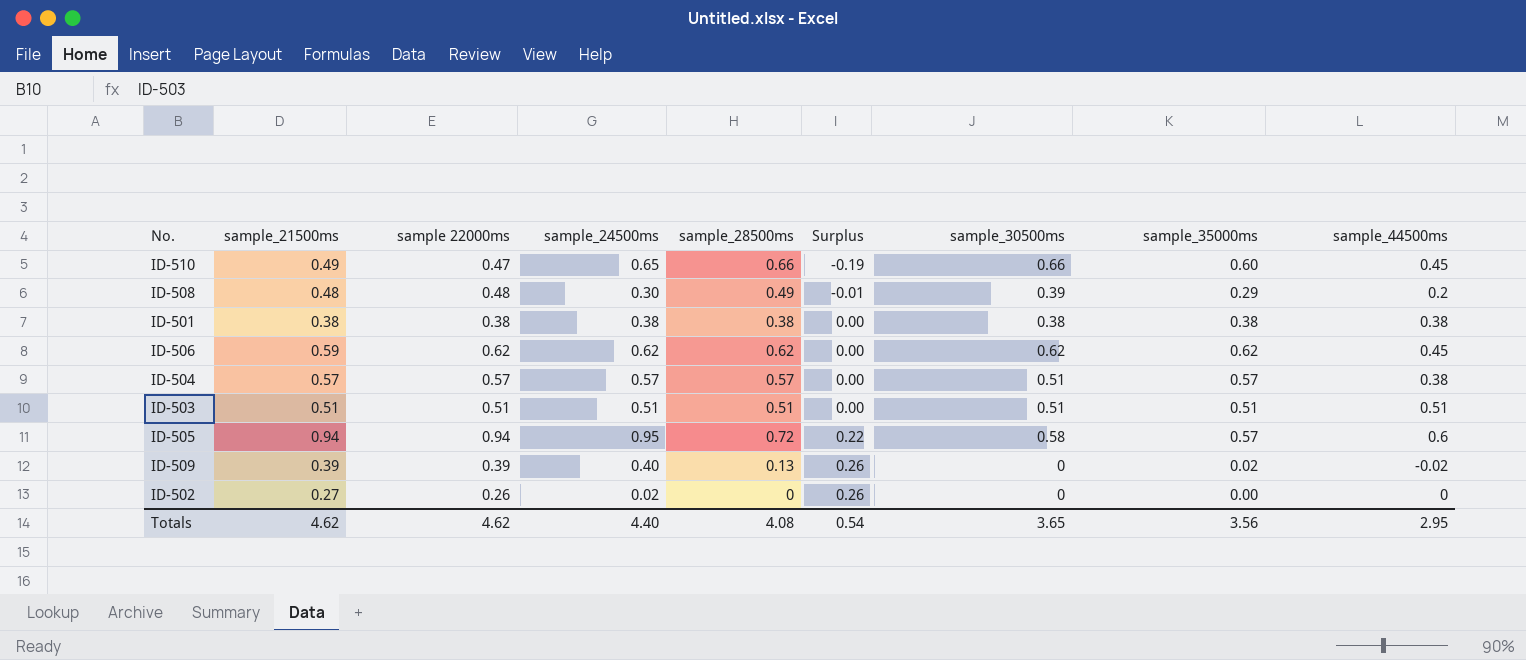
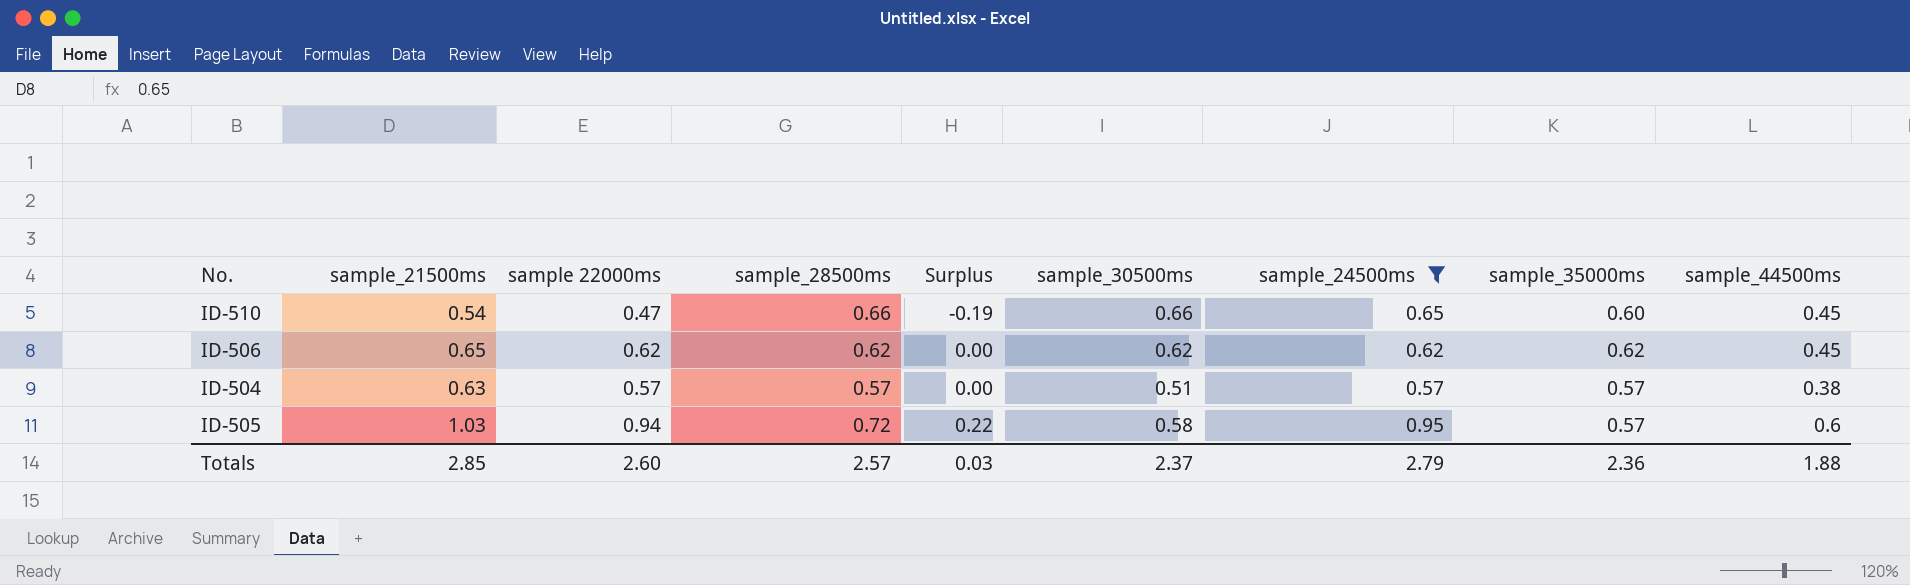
filter: none -> sample_24500ms >= 0.57
column sample_24500ms | position: 4 -> 7
ID-510 | sample_21500ms: 0.49 -> 0.54
ID-506 | sample_21500ms: 0.59 -> 0.65
ID-504 | sample_21500ms: 0.57 -> 0.63
ID-505 | sample_21500ms: 0.94 -> 1.03
Totals | sample_21500ms: 4.62 -> 2.85
Totals | sample 22000ms: 4.62 -> 2.60
Totals | sample_28500ms: 4.08 -> 2.57
Totals | Surplus: 0.54 -> 0.03
Totals | sample_30500ms: 3.65 -> 2.37
Totals | sample_24500ms: 4.40 -> 2.79
Totals | sample_35000ms: 3.56 -> 2.36
Totals | sample_44500ms: 2.95 -> 1.88

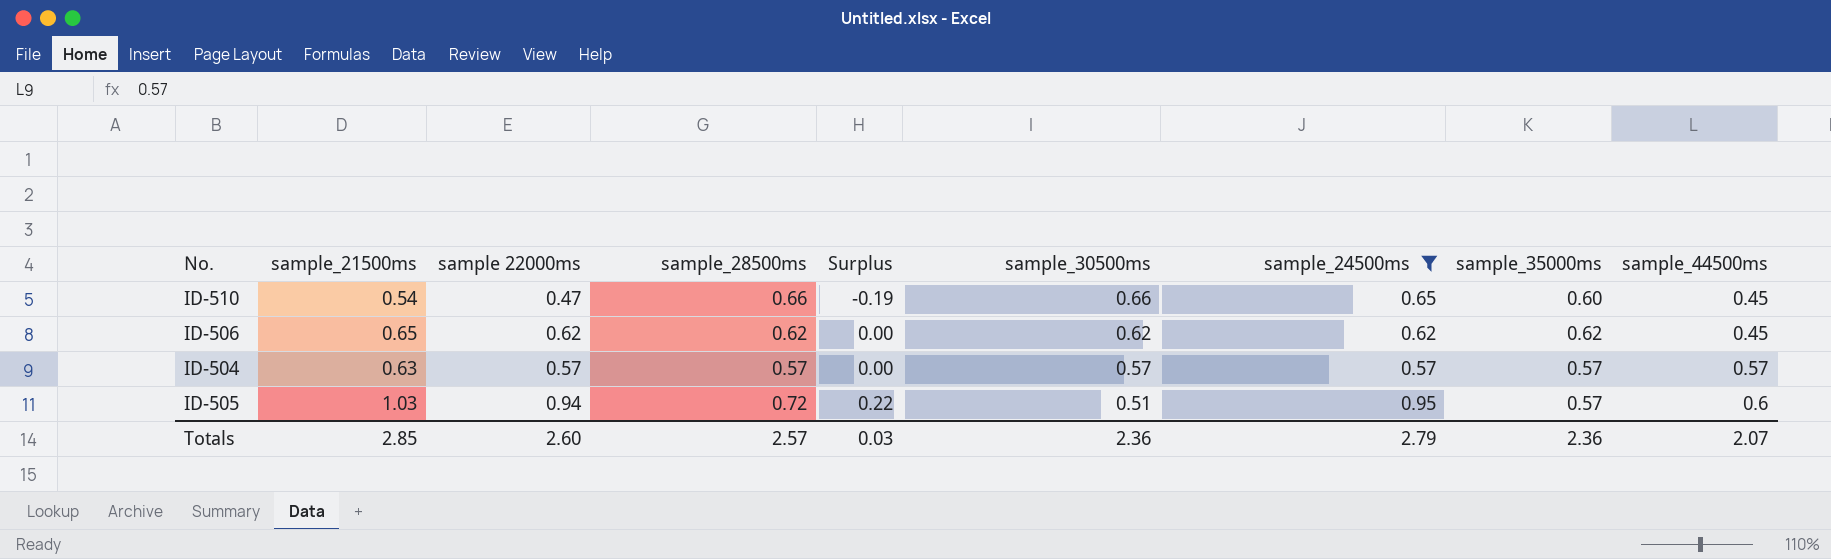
ID-504 | sample_30500ms: 0.51 -> 0.57
ID-504 | sample_44500ms: 0.38 -> 0.57
ID-505 | sample_30500ms: 0.58 -> 0.51
Totals | sample_30500ms: 2.37 -> 2.36
Totals | sample_44500ms: 1.88 -> 2.07

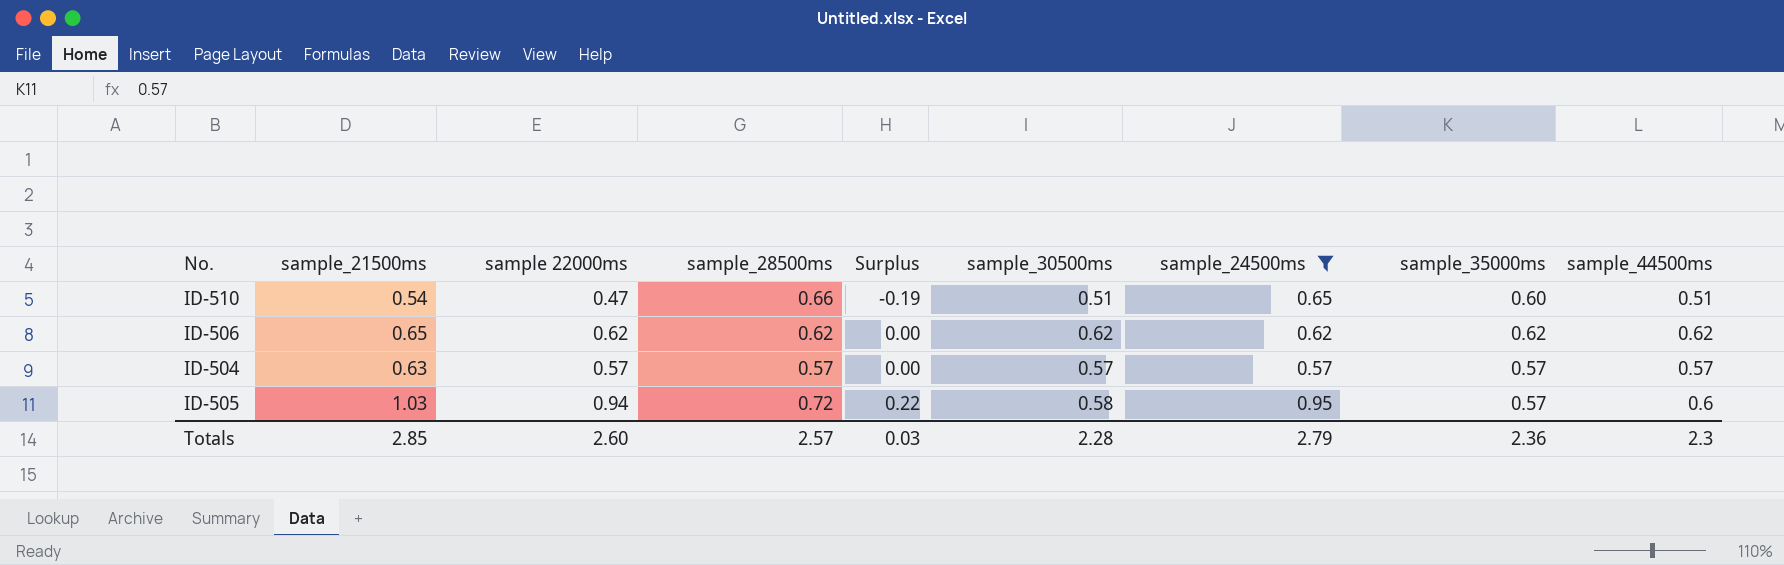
ID-510 | sample_30500ms: 0.66 -> 0.51
ID-510 | sample_44500ms: 0.45 -> 0.51
ID-506 | sample_44500ms: 0.45 -> 0.62
ID-505 | sample_30500ms: 0.51 -> 0.58
Totals | sample_30500ms: 2.36 -> 2.28
Totals | sample_44500ms: 2.07 -> 2.3

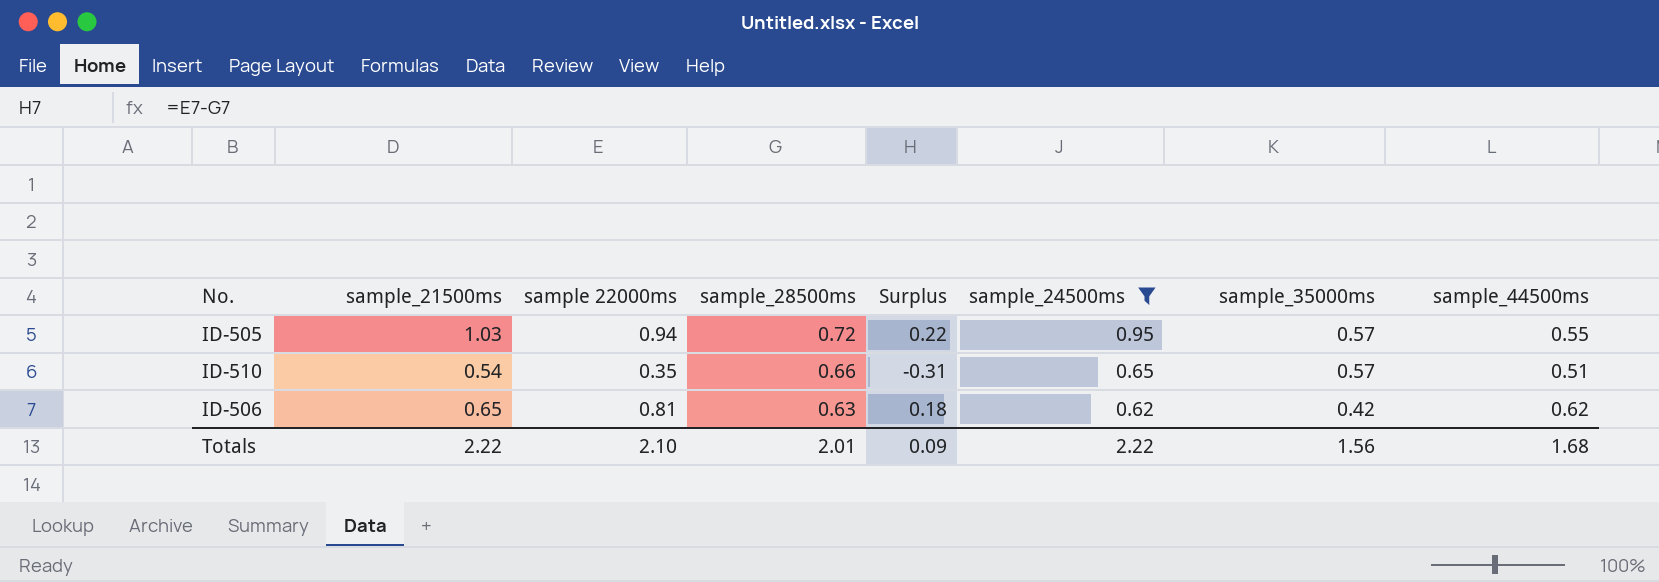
row order: Surplus ascending -> sample_28500ms descending
column sample_30500ms | position: 6 -> none
row ID-504: 0.63 | 0.57 | 0.57 | 0.00 | 0.57 | 0.57 | 0.57 | 0.57 -> none
ID-505 | sample_44500ms: 0.6 -> 0.55
ID-510 | sample 22000ms: 0.47 -> 0.35
ID-510 | Surplus: -0.19 -> -0.31
ID-510 | sample_35000ms: 0.60 -> 0.57
ID-506 | sample 22000ms: 0.62 -> 0.81
ID-506 | sample_28500ms: 0.62 -> 0.63
ID-506 | Surplus: 0.00 -> 0.18
ID-506 | sample_35000ms: 0.62 -> 0.42
Totals | sample_21500ms: 2.85 -> 2.22
Totals | sample 22000ms: 2.60 -> 2.10
Totals | sample_28500ms: 2.57 -> 2.01
Totals | Surplus: 0.03 -> 0.09
Totals | sample_24500ms: 2.79 -> 2.22
Totals | sample_35000ms: 2.36 -> 1.56
Totals | sample_44500ms: 2.3 -> 1.68

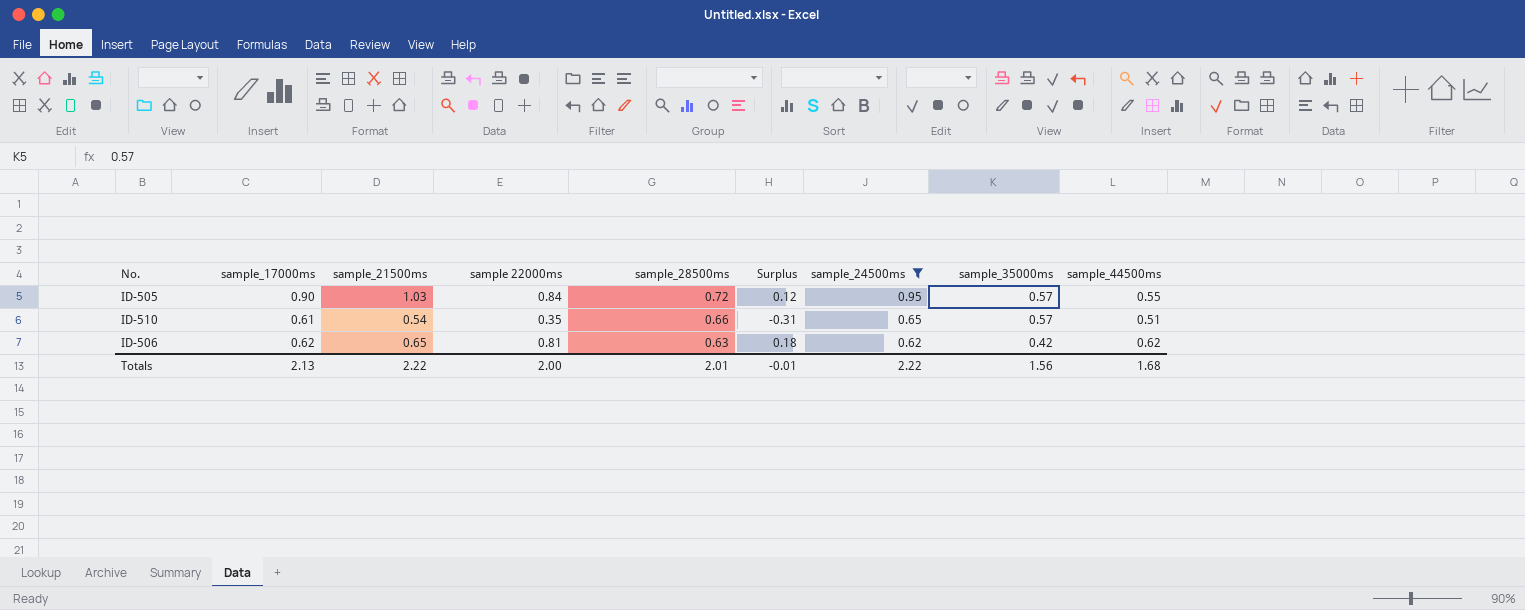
column sample_17000ms | position: none -> 2
ID-505 | sample 22000ms: 0.94 -> 0.84
ID-505 | Surplus: 0.22 -> 0.12
Totals | sample 22000ms: 2.10 -> 2.00
Totals | Surplus: 0.09 -> -0.01

